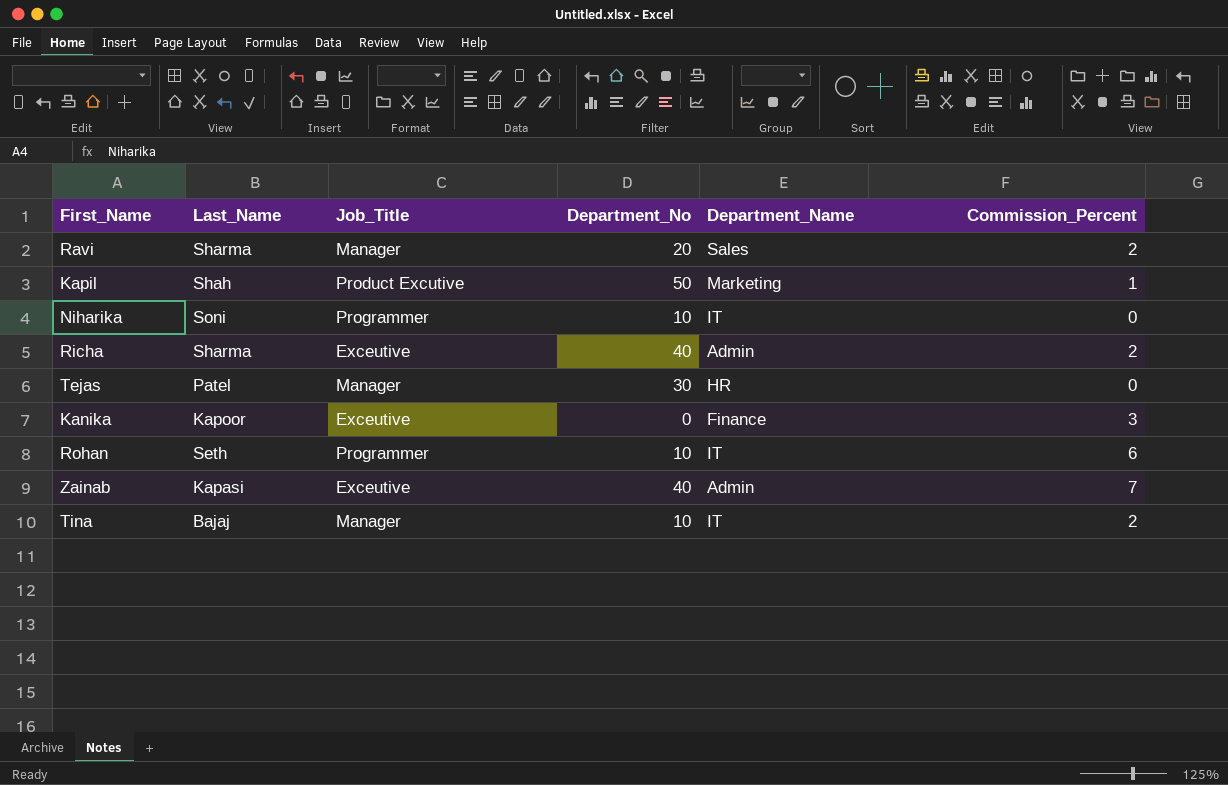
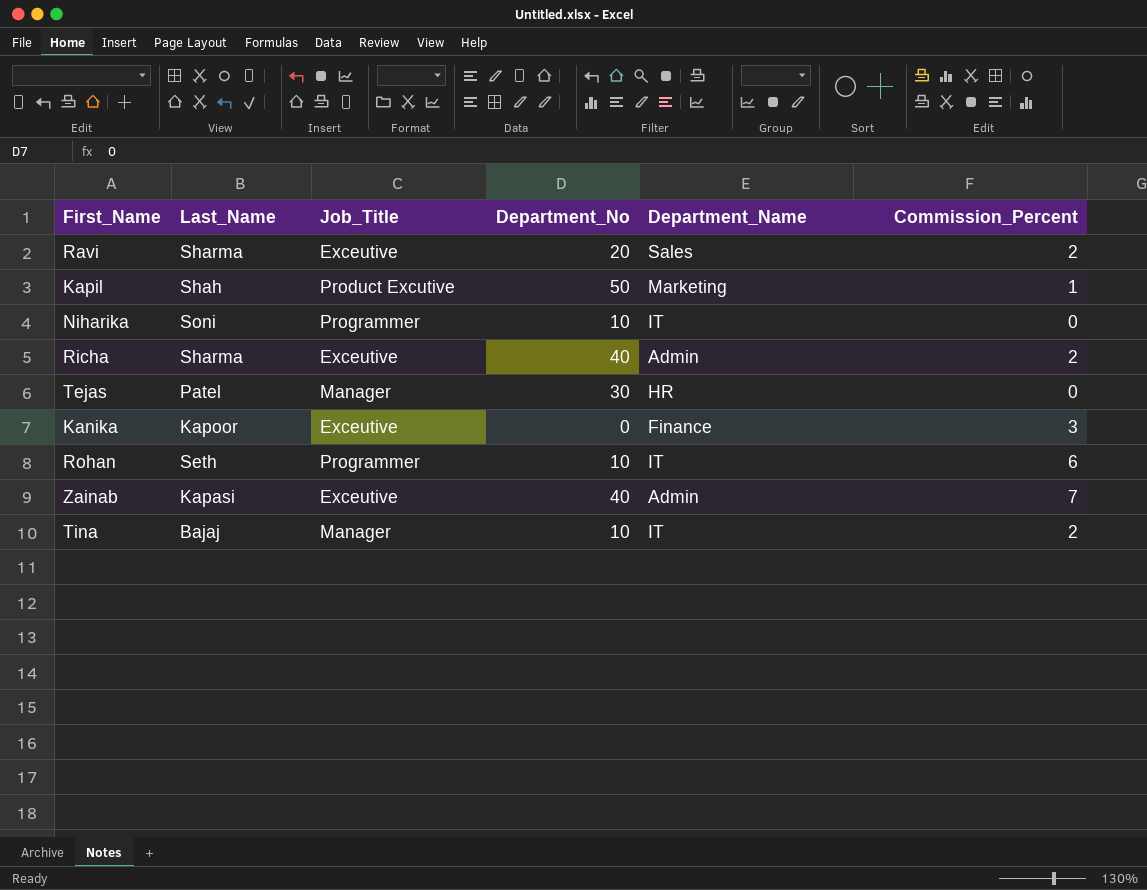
Ravi | Job_Title: Manager -> Exceutive

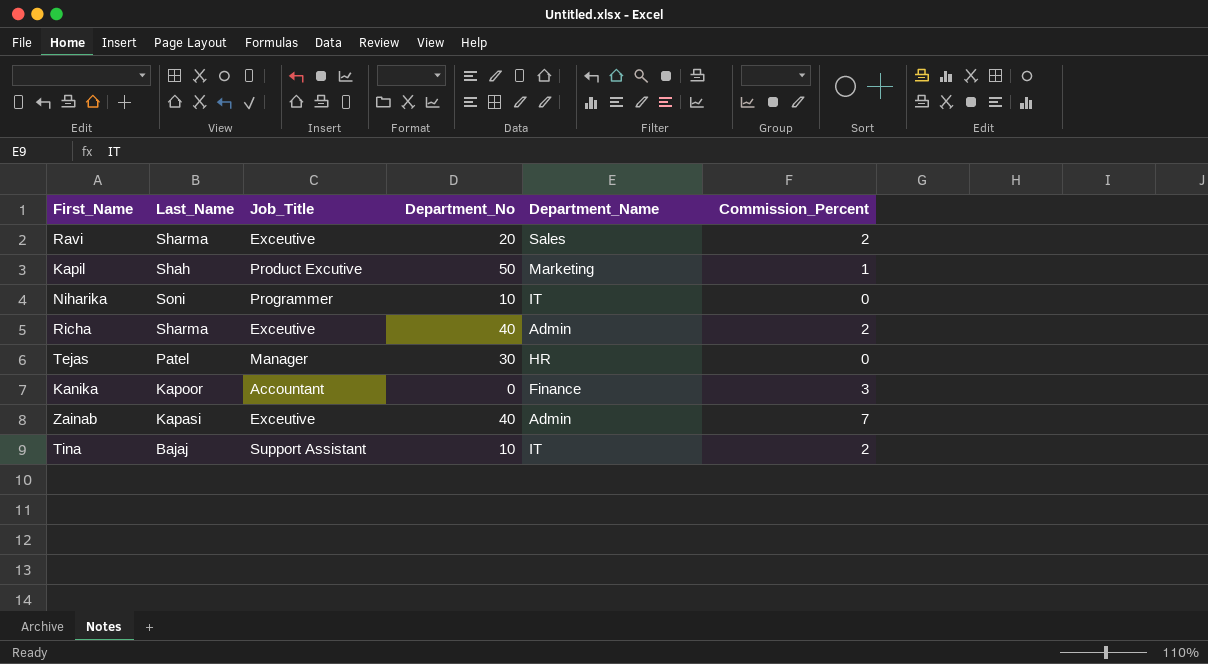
row Rohan: Seth | Programmer | 10 | IT | 6 -> none
Kanika | Job_Title: Exceutive -> Accountant
Tina | Job_Title: Manager -> Support Assistant

